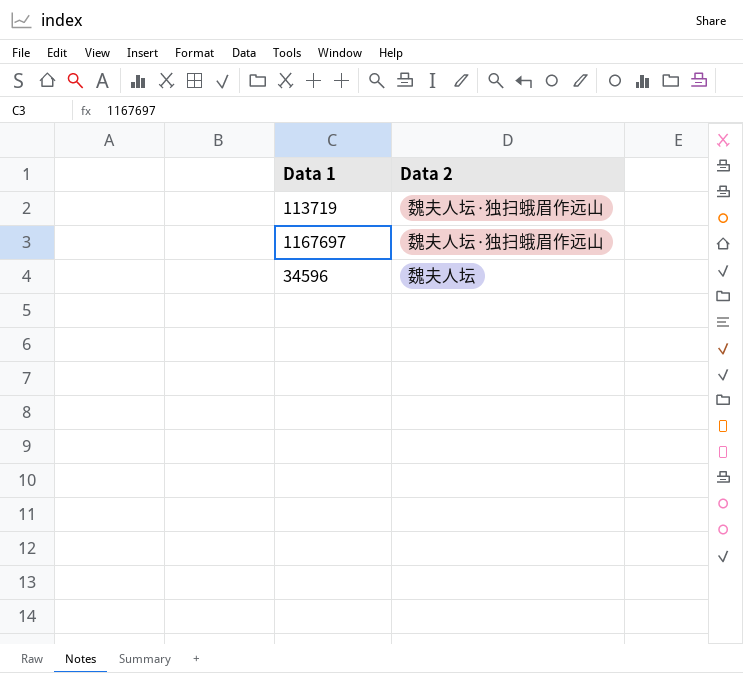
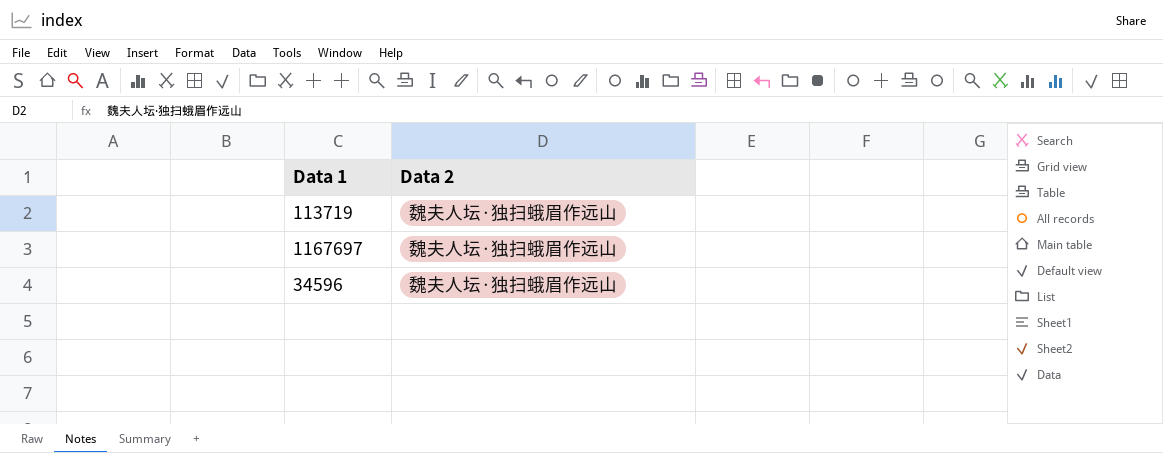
34596 | Data 2: 魏夫人坛 -> 魏夫人坛·独扫蛾眉作远山

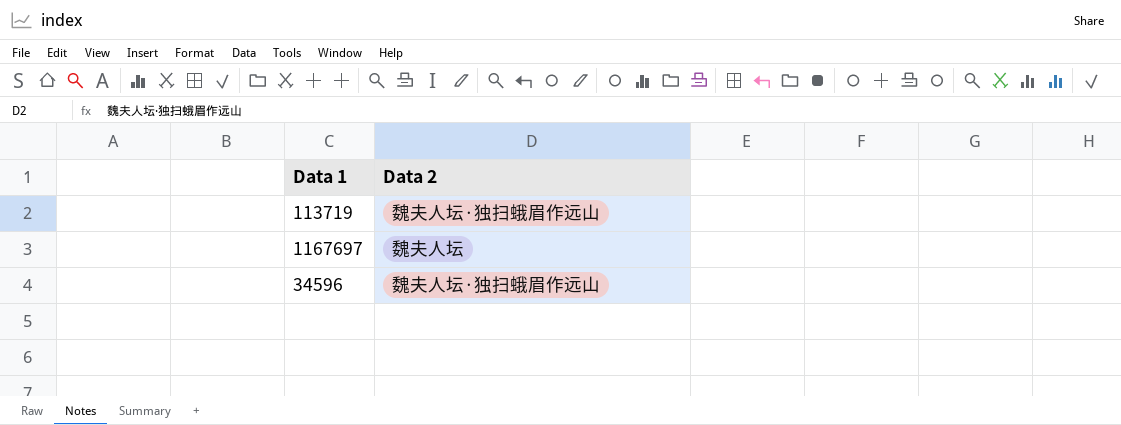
1167697 | Data 2: 魏夫人坛·独扫蛾眉作远山 -> 魏夫人坛

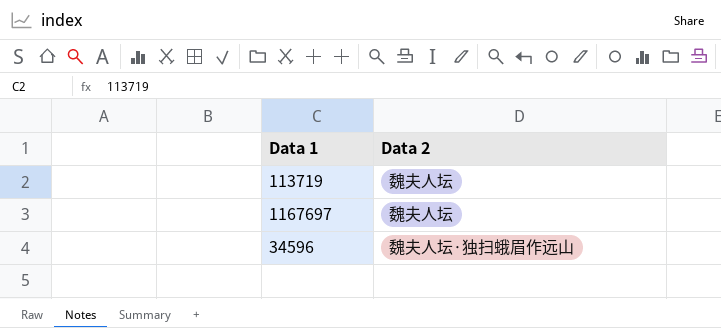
113719 | Data 2: 魏夫人坛·独扫蛾眉作远山 -> 魏夫人坛

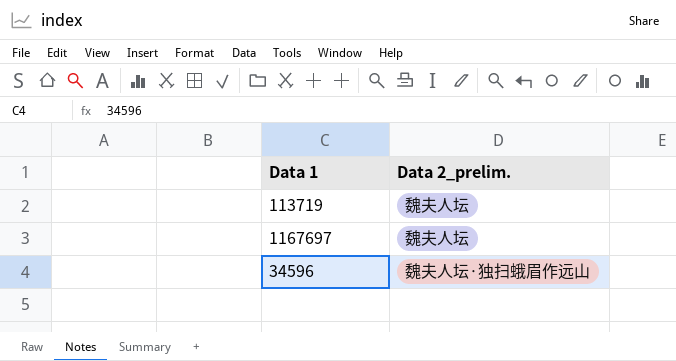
column name: Data 2 -> Data 2_prelim.

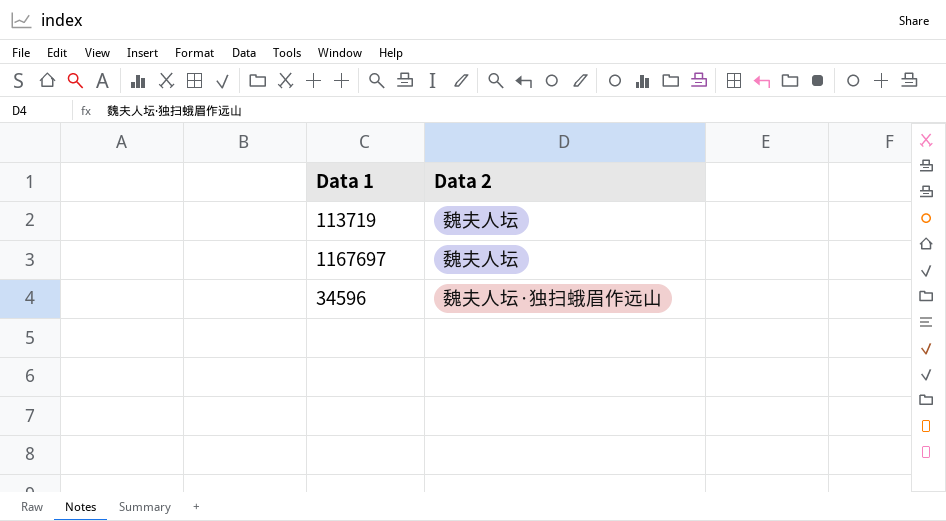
column name: Data 2_prelim. -> Data 2

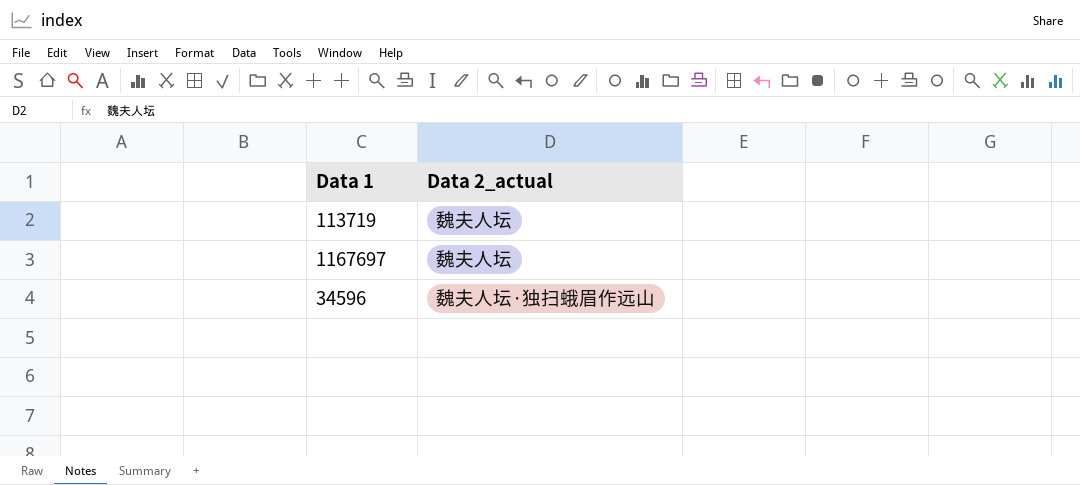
column name: Data 2 -> Data 2_actual

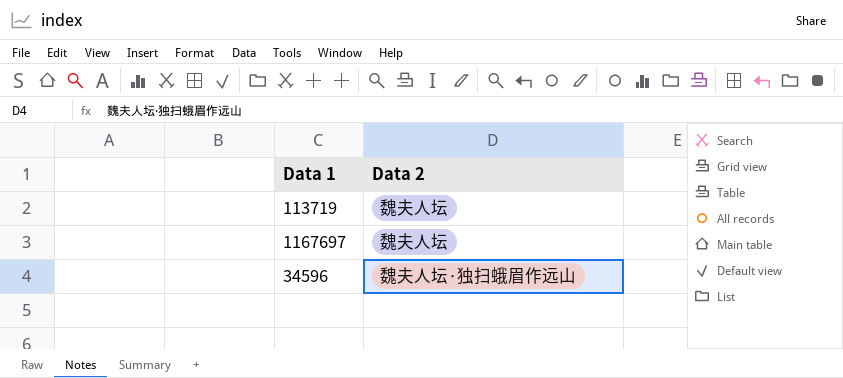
column name: Data 2_actual -> Data 2

